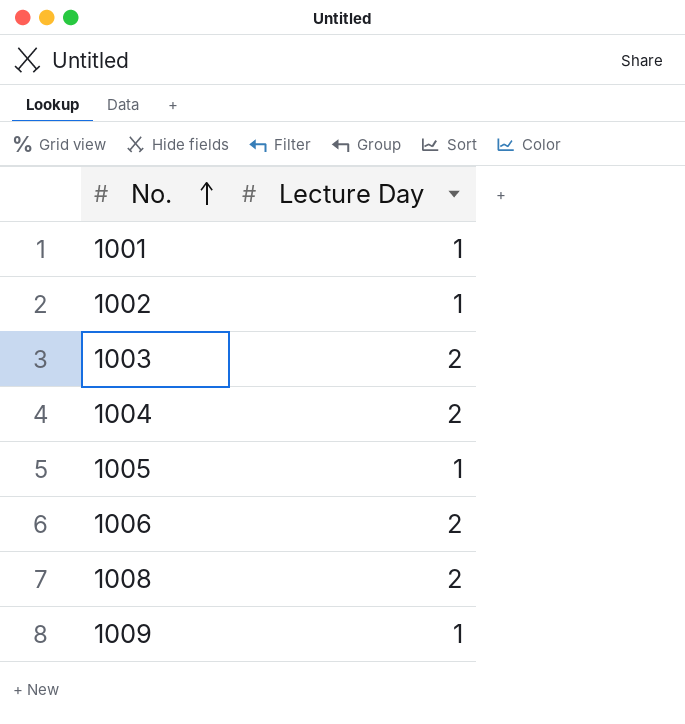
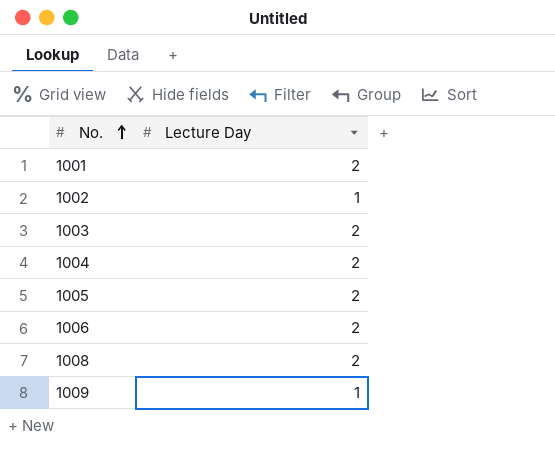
1001 | Lecture Day: 1 -> 2
1005 | Lecture Day: 1 -> 2

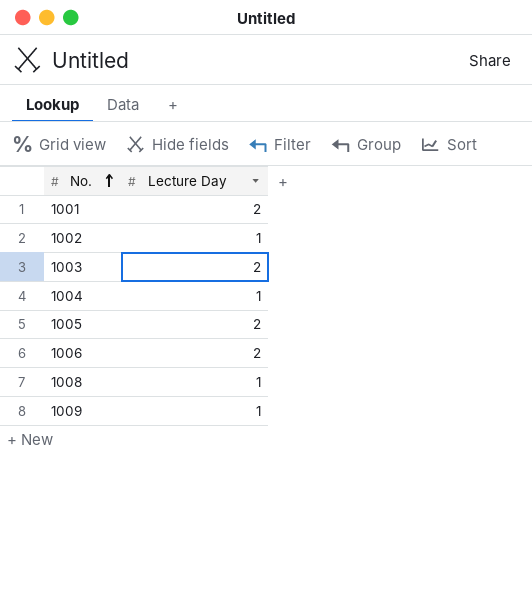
1004 | Lecture Day: 2 -> 1
1008 | Lecture Day: 2 -> 1

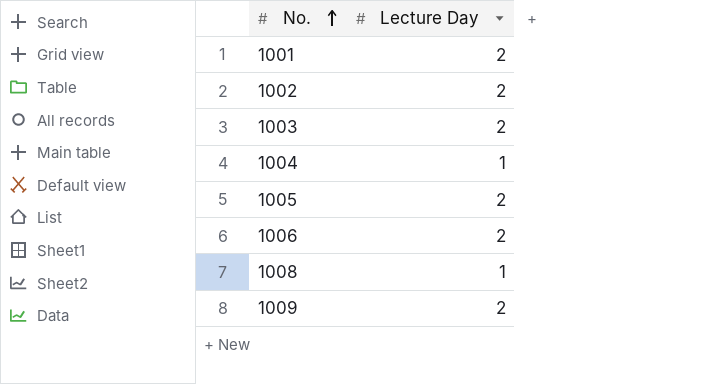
1002 | Lecture Day: 1 -> 2
1009 | Lecture Day: 1 -> 2

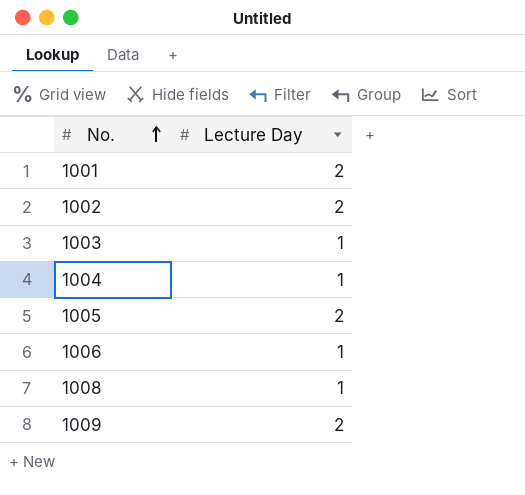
1003 | Lecture Day: 2 -> 1
1006 | Lecture Day: 2 -> 1

